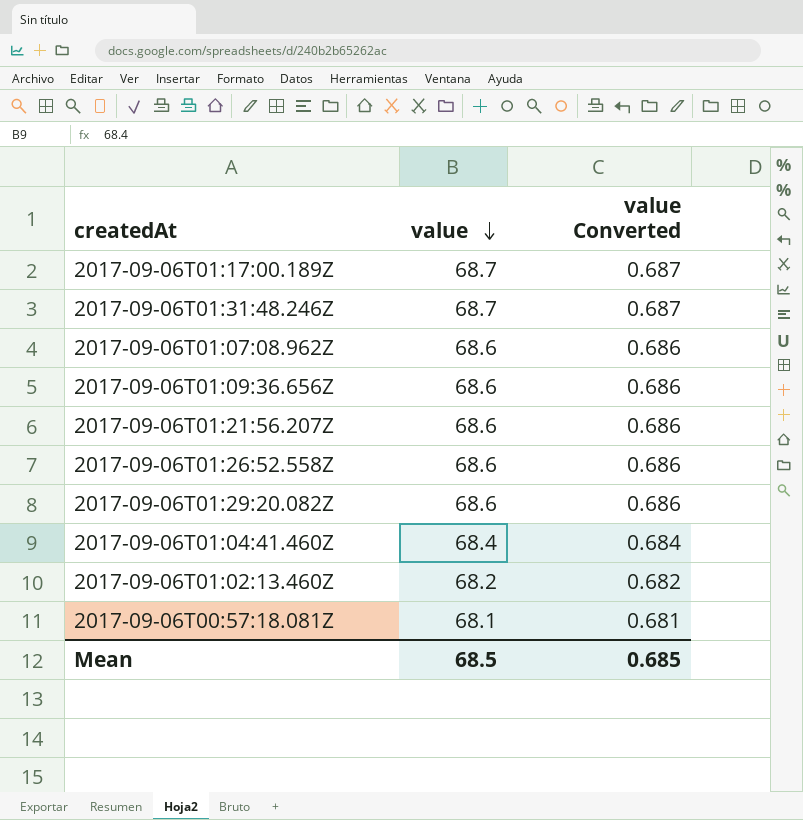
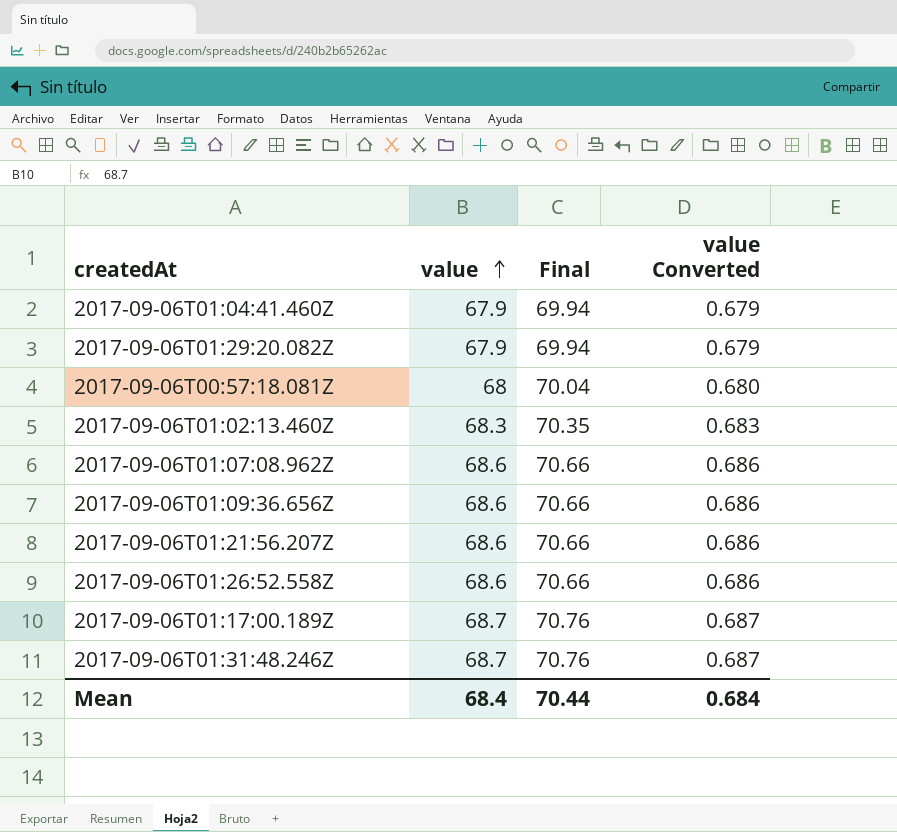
row order: value descending -> value ascending
column Final | formula: none -> [value] * 1.03
2017-09-06T01:04:41.460Z | value: 68.4 -> 67.9
2017-09-06T01:04:41.460Z | value Converted: 0.684 -> 0.679
2017-09-06T01:29:20.082Z | value: 68.6 -> 67.9
2017-09-06T01:29:20.082Z | value Converted: 0.686 -> 0.679
2017-09-06T00:57:18.081Z | value: 68.1 -> 68
2017-09-06T00:57:18.081Z | value Converted: 0.681 -> 0.680
2017-09-06T01:02:13.460Z | value: 68.2 -> 68.3
2017-09-06T01:02:13.460Z | value Converted: 0.682 -> 0.683
Mean | value: 68.5 -> 68.4
Mean | value Converted: 0.685 -> 0.684

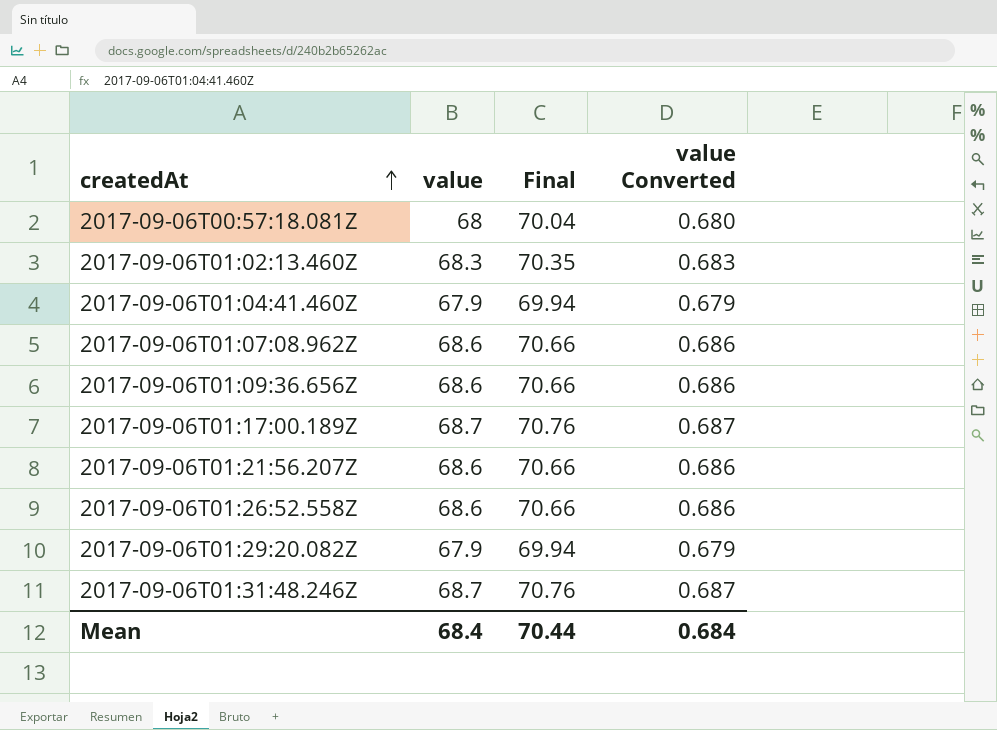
row order: value ascending -> createdAt ascending

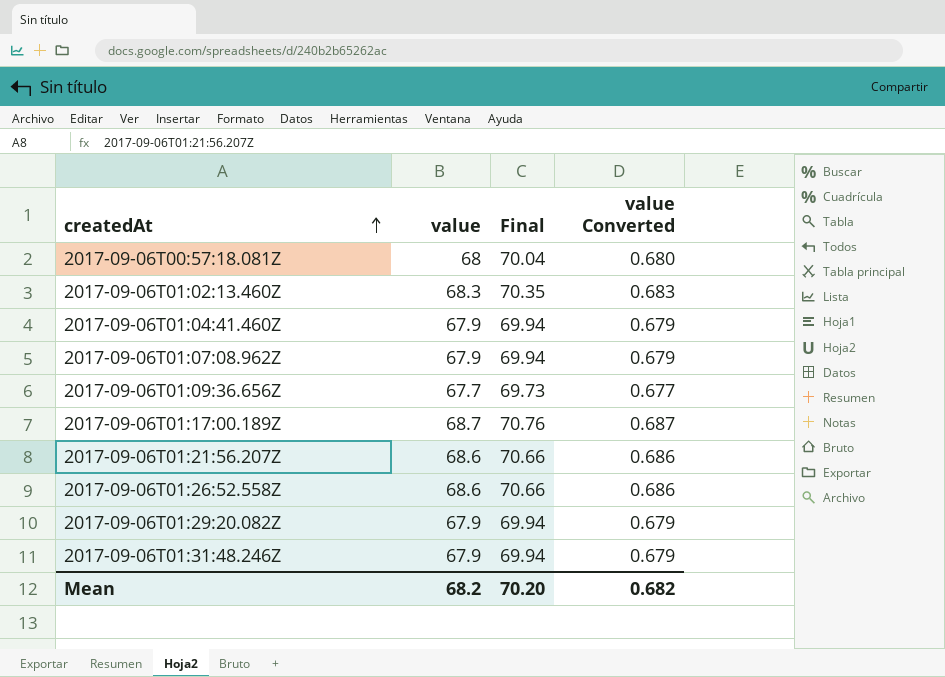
2017-09-06T01:07:08.962Z | value: 68.6 -> 67.9
2017-09-06T01:07:08.962Z | Final: 70.66 -> 69.94
2017-09-06T01:07:08.962Z | value Converted: 0.686 -> 0.679
2017-09-06T01:09:36.656Z | value: 68.6 -> 67.7
2017-09-06T01:09:36.656Z | Final: 70.66 -> 69.73
2017-09-06T01:09:36.656Z | value Converted: 0.686 -> 0.677
2017-09-06T01:31:48.246Z | value: 68.7 -> 67.9
2017-09-06T01:31:48.246Z | Final: 70.76 -> 69.94
2017-09-06T01:31:48.246Z | value Converted: 0.687 -> 0.679
Mean | value: 68.4 -> 68.2
Mean | Final: 70.44 -> 70.20
Mean | value Converted: 0.684 -> 0.682

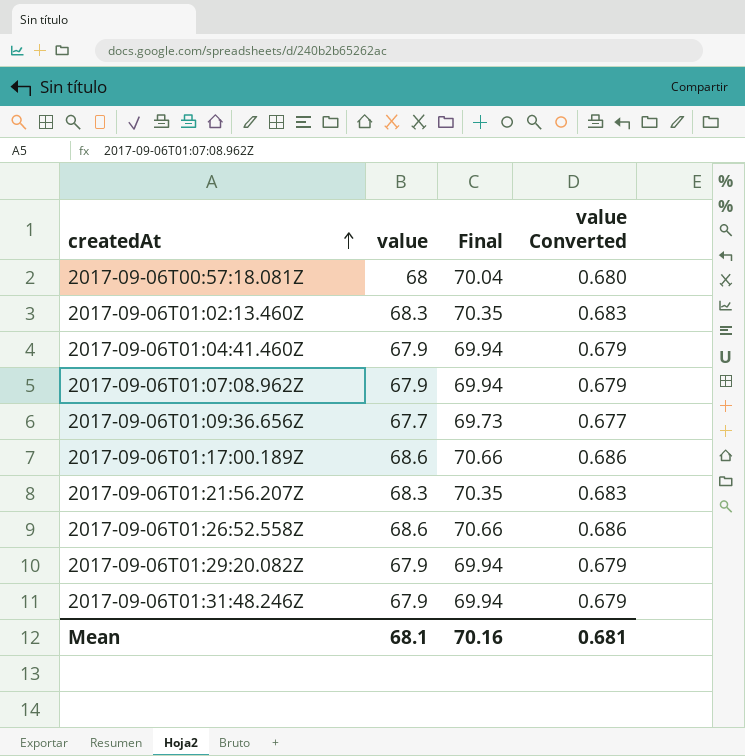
2017-09-06T01:17:00.189Z | value: 68.7 -> 68.6
2017-09-06T01:17:00.189Z | Final: 70.76 -> 70.66
2017-09-06T01:17:00.189Z | value Converted: 0.687 -> 0.686
2017-09-06T01:21:56.207Z | value: 68.6 -> 68.3
2017-09-06T01:21:56.207Z | Final: 70.66 -> 70.35
2017-09-06T01:21:56.207Z | value Converted: 0.686 -> 0.683
Mean | value: 68.2 -> 68.1
Mean | Final: 70.20 -> 70.16
Mean | value Converted: 0.682 -> 0.681

